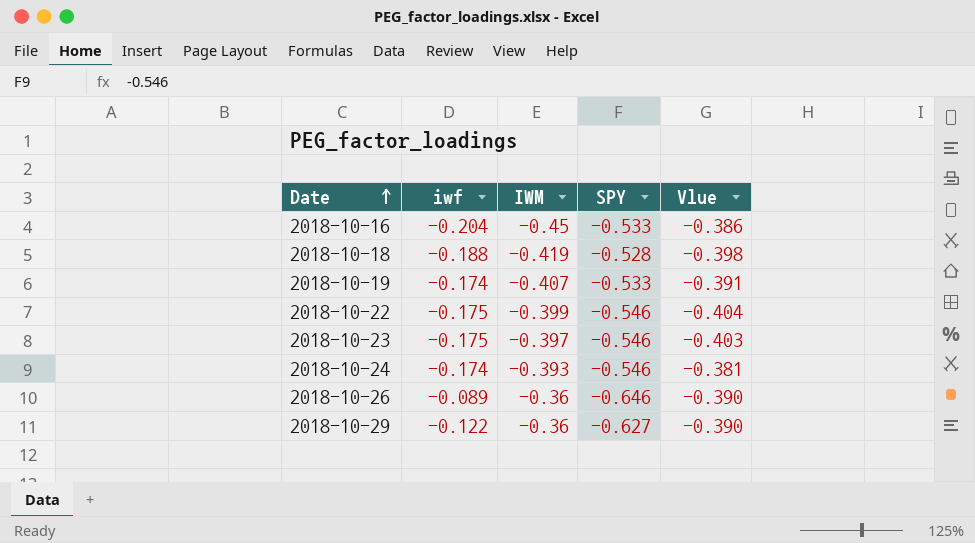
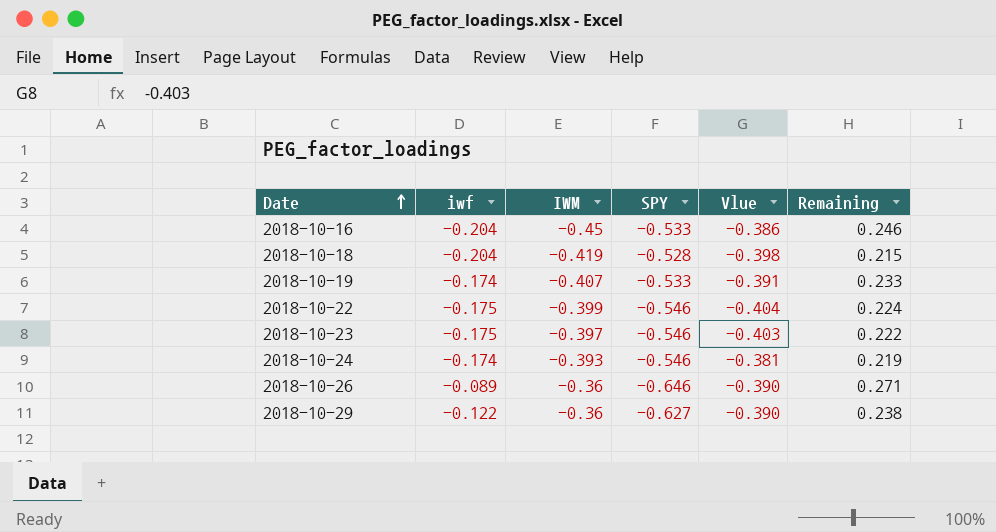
column Remaining | formula: none -> [iwf] - [IWM]
2018-10-18 | iwf: -0.188 -> -0.204

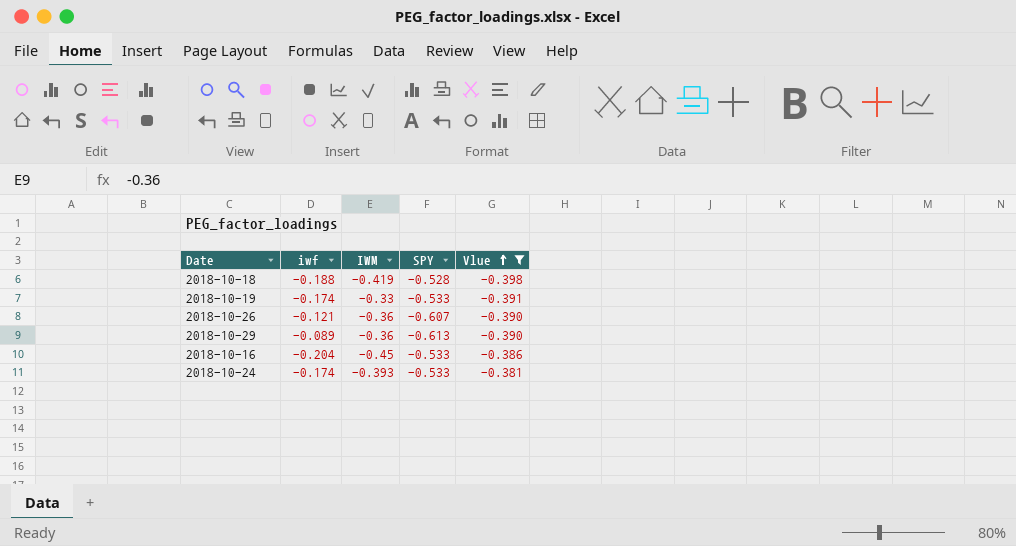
filter: none -> Vlue >= -0.398
row order: Date ascending -> Vlue ascending
column Remaining | formula: [iwf] - [IWM] -> none
2018-10-18 | iwf: -0.204 -> -0.188
2018-10-19 | IWM: -0.407 -> -0.33
2018-10-26 | iwf: -0.089 -> -0.121
2018-10-26 | SPY: -0.646 -> -0.607
2018-10-29 | iwf: -0.122 -> -0.089
2018-10-29 | SPY: -0.627 -> -0.613
2018-10-24 | SPY: -0.546 -> -0.533

